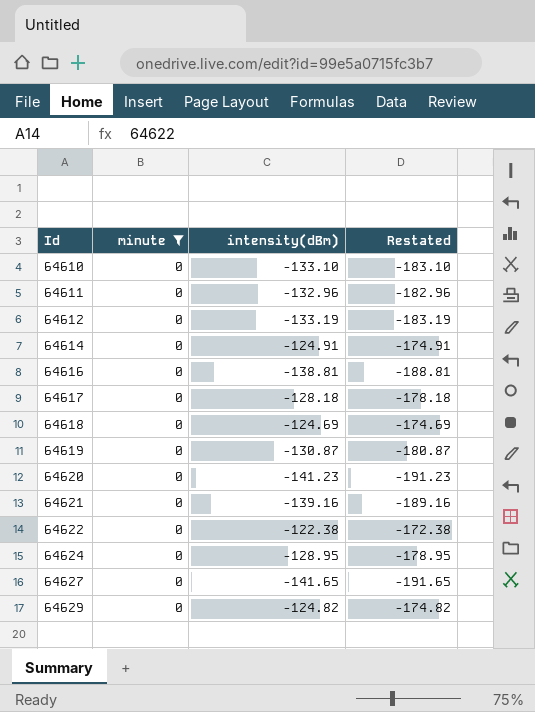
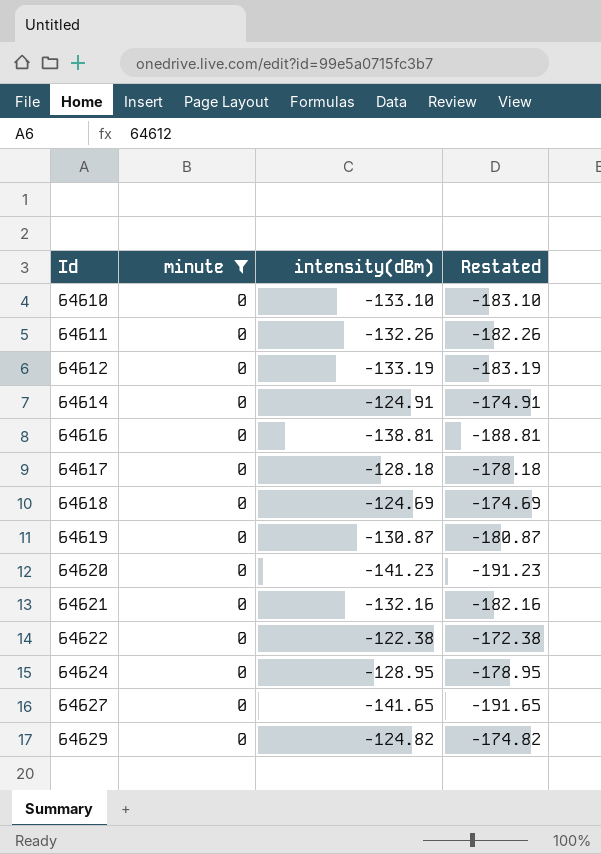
64611 | intensity(dBm): -132.96 -> -132.26
64611 | Restated: -182.96 -> -182.26
64621 | intensity(dBm): -139.16 -> -132.16
64621 | Restated: -189.16 -> -182.16

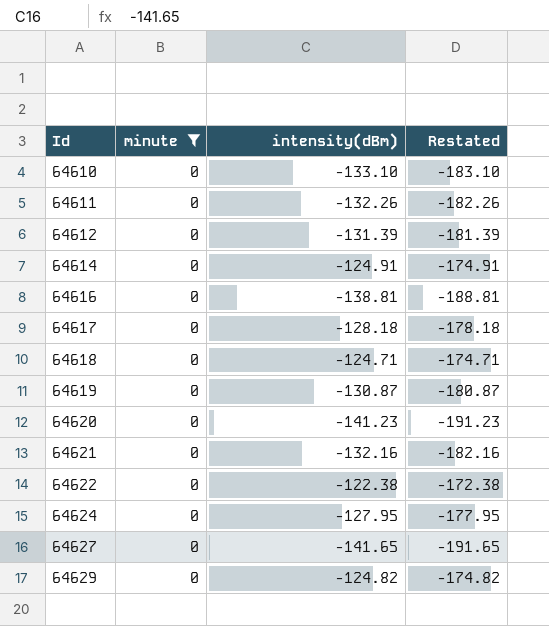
64612 | intensity(dBm): -133.19 -> -131.39
64612 | Restated: -183.19 -> -181.39
64618 | intensity(dBm): -124.69 -> -124.71
64618 | Restated: -174.69 -> -174.71
64624 | intensity(dBm): -128.95 -> -127.95
64624 | Restated: -178.95 -> -177.95

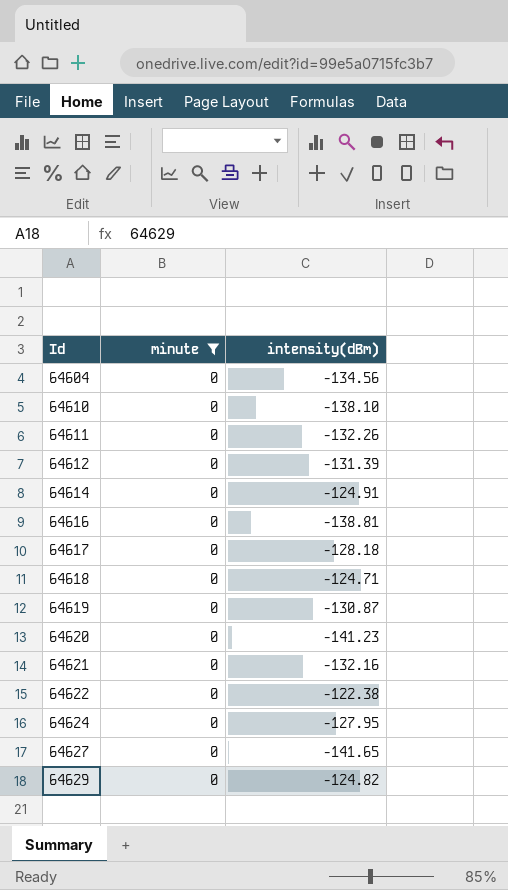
column Restated | formula: [intensity(dBm)] - 50 -> none
row 64604: none -> 0 | -134.56
64610 | intensity(dBm): -133.10 -> -138.10

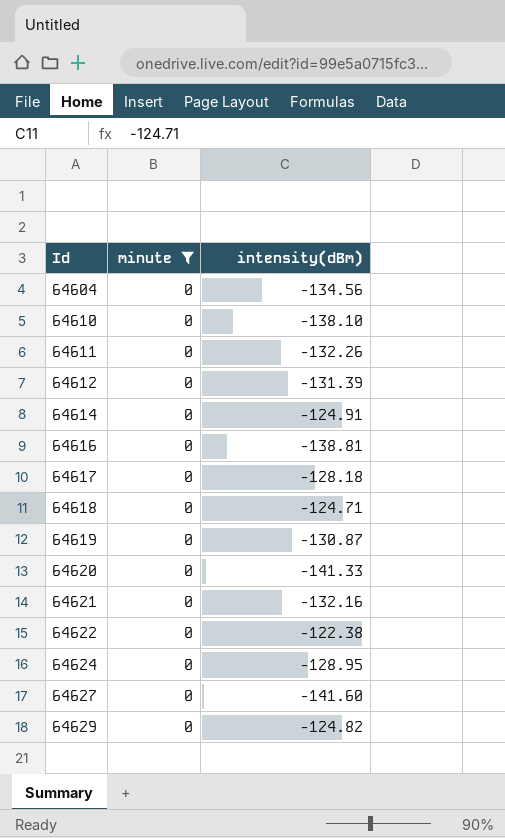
64620 | intensity(dBm): -141.23 -> -141.33
64624 | intensity(dBm): -127.95 -> -128.95
64627 | intensity(dBm): -141.65 -> -141.60

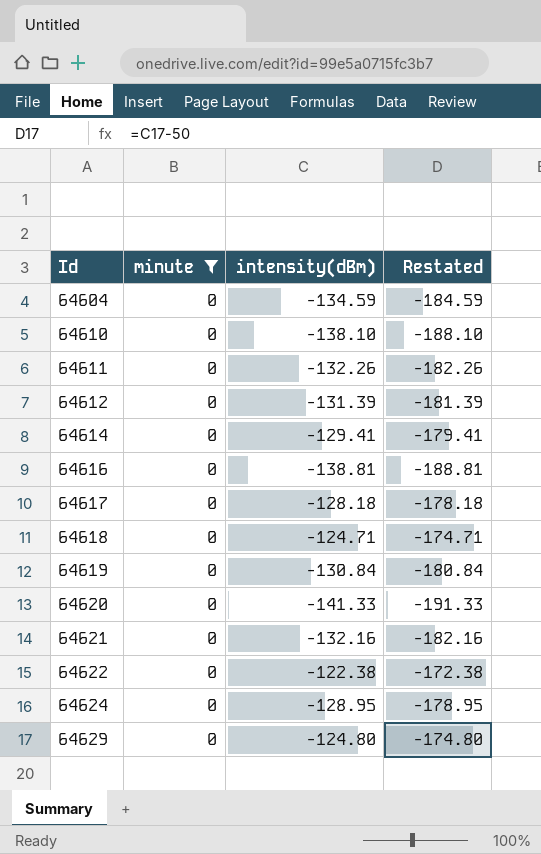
column Restated | formula: none -> [intensity(dBm)] - 50
row 64627: 0 | -141.60 -> none
64604 | intensity(dBm): -134.56 -> -134.59
64614 | intensity(dBm): -124.91 -> -129.41
64619 | intensity(dBm): -130.87 -> -130.84
64629 | intensity(dBm): -124.82 -> -124.80

